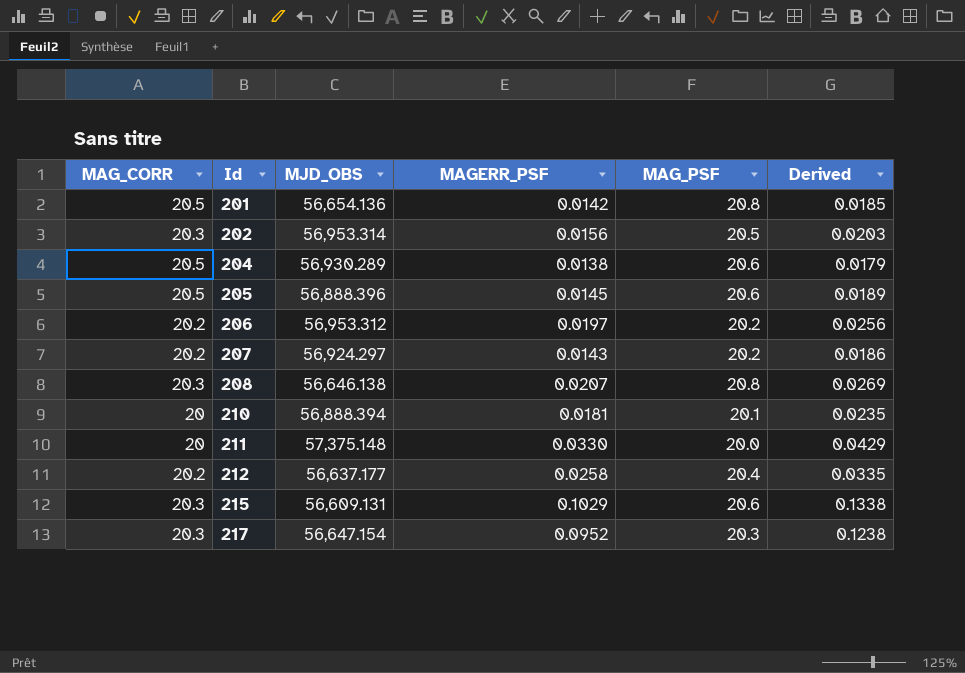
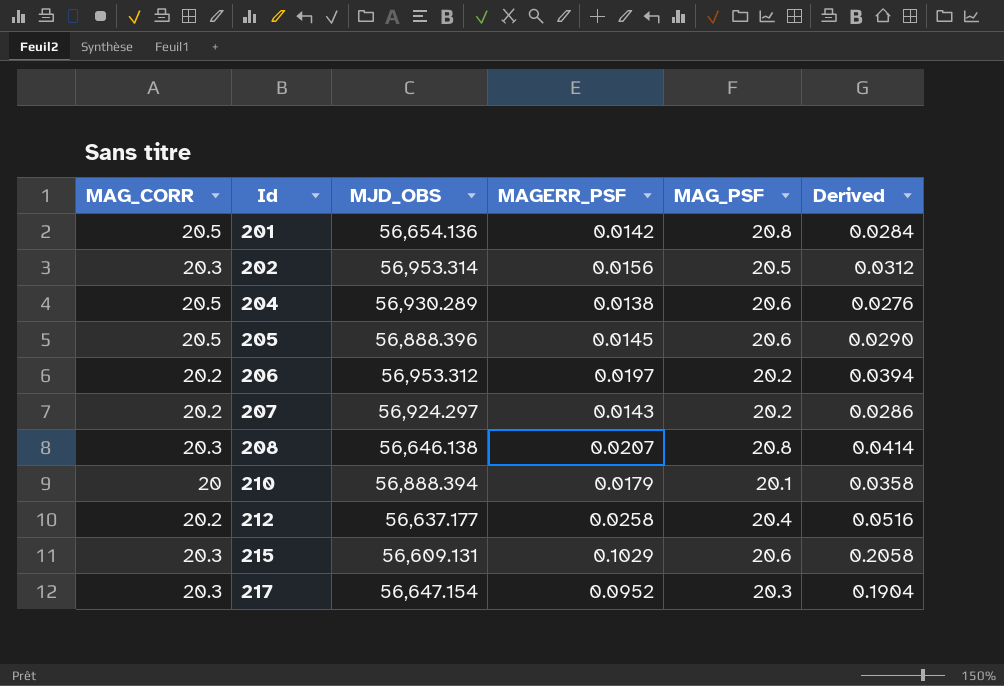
column Derived | formula: [MAGERR_PSF] * 1.3 -> [MAGERR_PSF] * 2
row 211: 20 | 57,375.148 | 0.0330 | 20.0 | 0.0429 -> none
210 | MAGERR_PSF: 0.0181 -> 0.0179

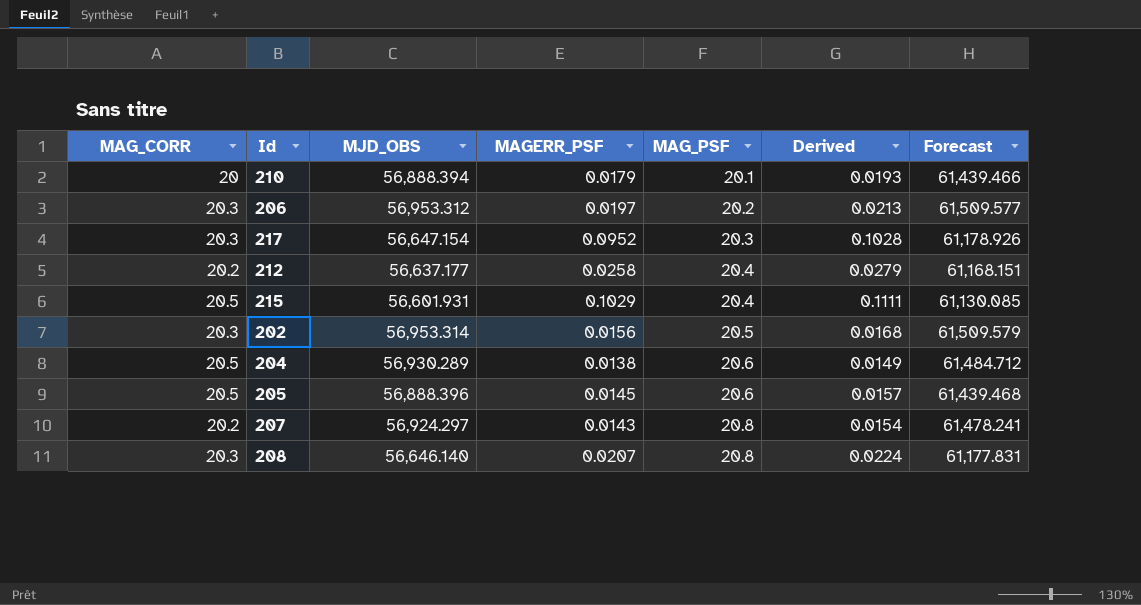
row order: Id ascending -> MAG_PSF ascending
column Derived | formula: [MAGERR_PSF] * 2 -> [MAGERR_PSF] * 1.08
column Forecast | formula: none -> [MJD_OBS] * 1.08
row 201: 20.5 | 56,654.136 | 0.0142 | 20.8 | 0.0284 -> none
206 | MAG_CORR: 20.2 -> 20.3
215 | MAG_CORR: 20.3 -> 20.5
215 | MJD_OBS: 56,609.131 -> 56,601.931
215 | MAG_PSF: 20.6 -> 20.4
207 | MAG_PSF: 20.2 -> 20.8
208 | MJD_OBS: 56,646.138 -> 56,646.140

